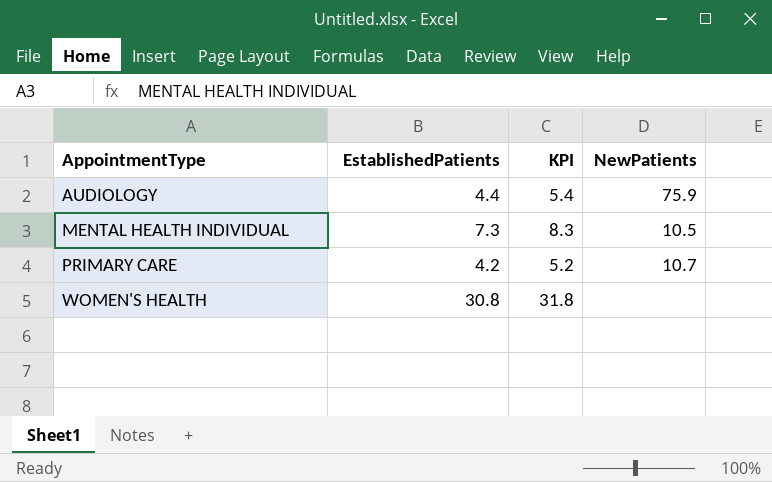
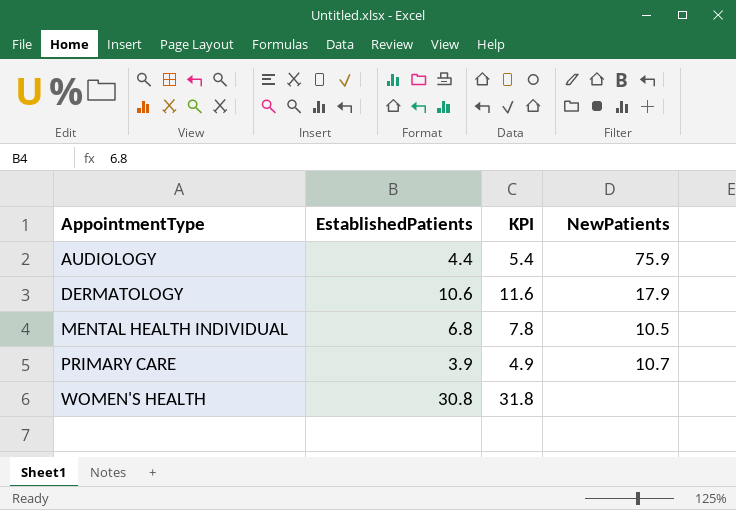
row DERMATOLOGY: none -> 10.6 | 11.6 | 17.9
MENTAL HEALTH INDIVIDUAL | EstablishedPatients: 7.3 -> 6.8
MENTAL HEALTH INDIVIDUAL | KPI: 8.3 -> 7.8
PRIMARY CARE | EstablishedPatients: 4.2 -> 3.9
PRIMARY CARE | KPI: 5.2 -> 4.9

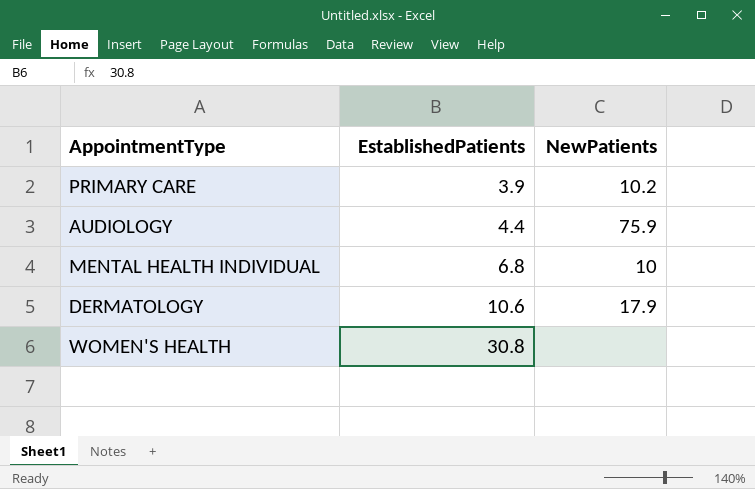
row order: AppointmentType ascending -> EstablishedPatients ascending
column KPI | formula: [EstablishedPatients] + 1 -> none
PRIMARY CARE | NewPatients: 10.7 -> 10.2
MENTAL HEALTH INDIVIDUAL | NewPatients: 10.5 -> 10

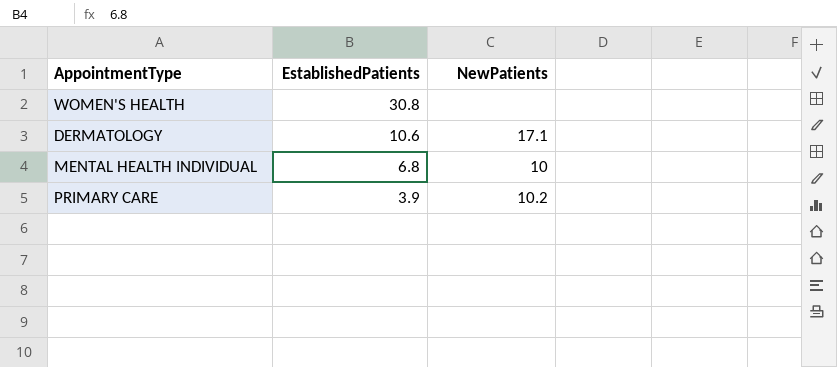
row order: EstablishedPatients ascending -> EstablishedPatients descending
row AUDIOLOGY: 4.4 | 75.9 -> none
DERMATOLOGY | NewPatients: 17.9 -> 17.1

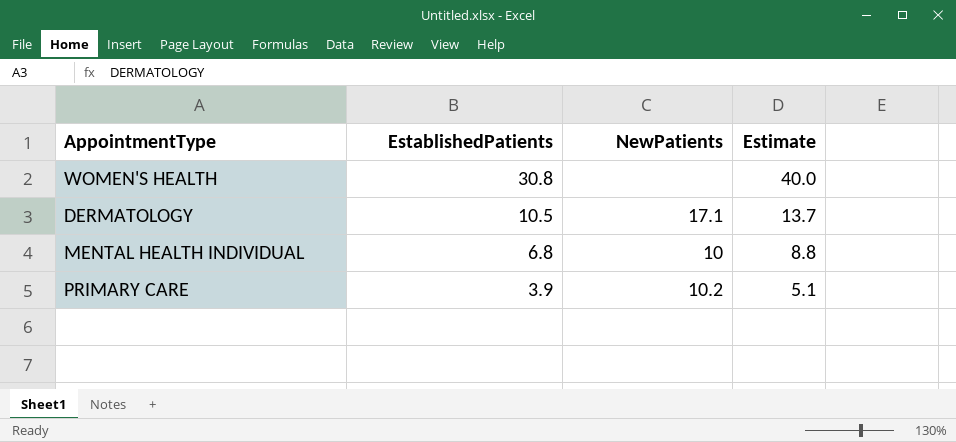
column Estimate | formula: none -> [EstablishedPatients] * 1.3
DERMATOLOGY | EstablishedPatients: 10.6 -> 10.5

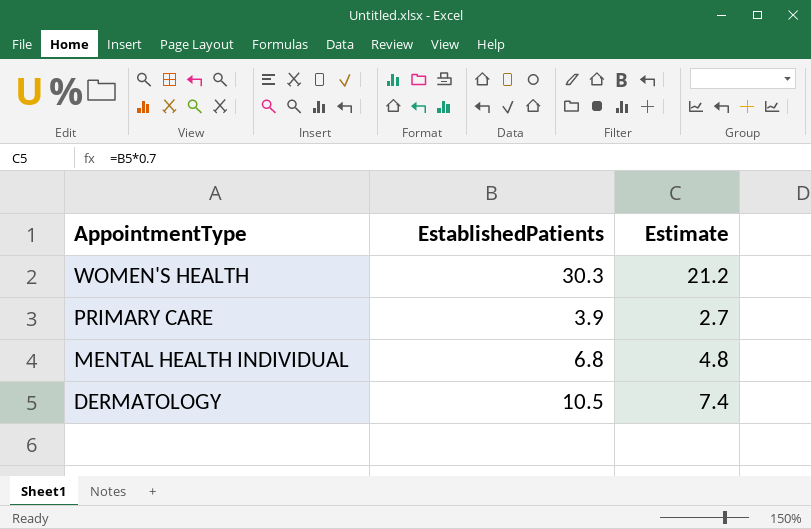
row order: EstablishedPatients descending -> AppointmentType descending
column NewPatients | position: 3 -> none
column Estimate | formula: [EstablishedPatients] * 1.3 -> [EstablishedPatients] * 0.7
WOMEN'S HEALTH | EstablishedPatients: 30.8 -> 30.3

